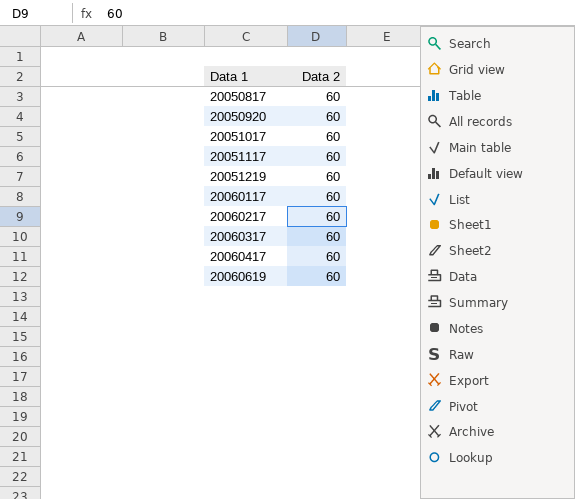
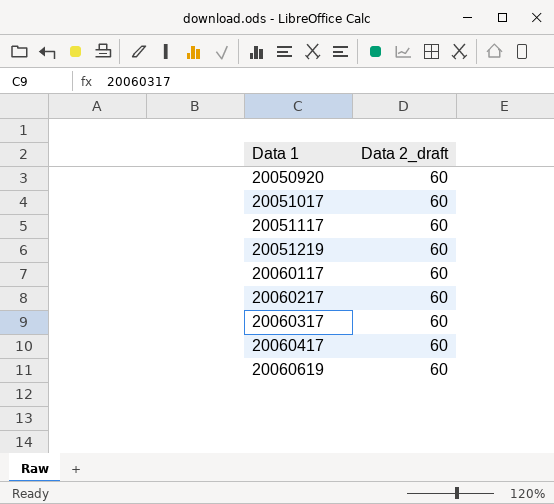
column name: Data 2 -> Data 2_draft
row 20050817: 60 -> none

